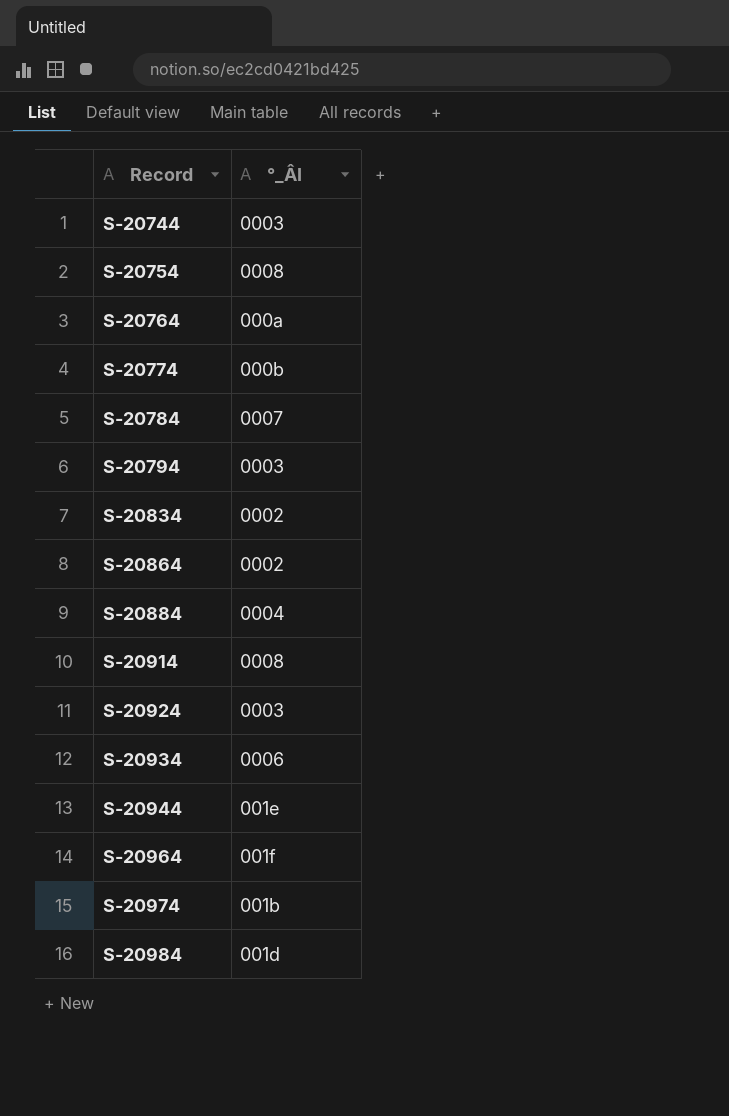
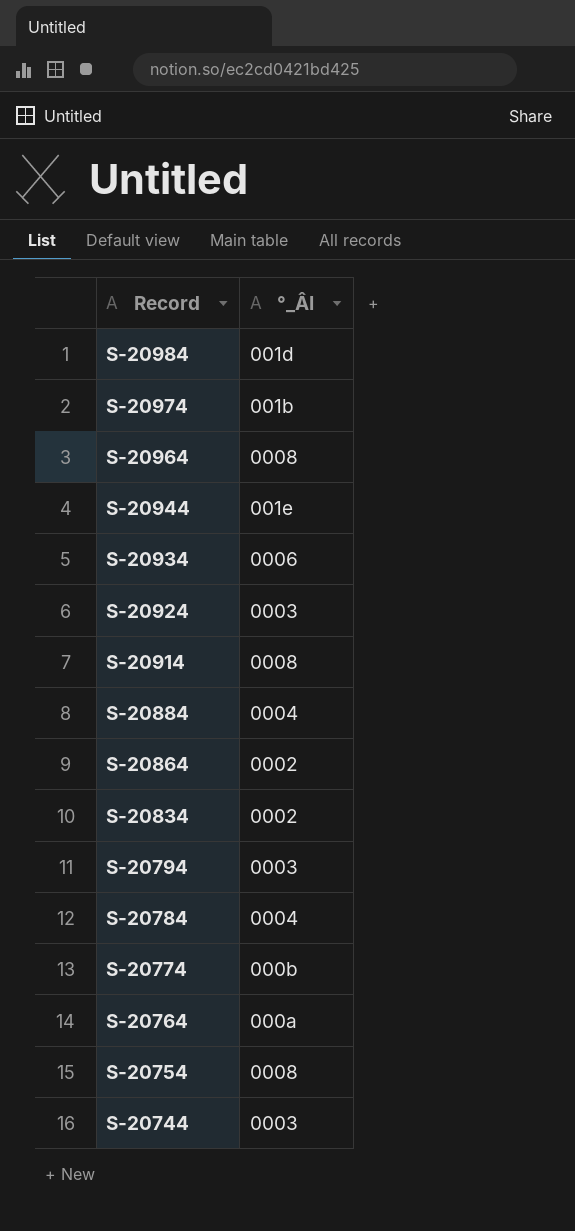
row order: Record ascending -> Record descending
S-20964 | °_ÂI: 001f -> 0008
S-20784 | °_ÂI: 0007 -> 0004

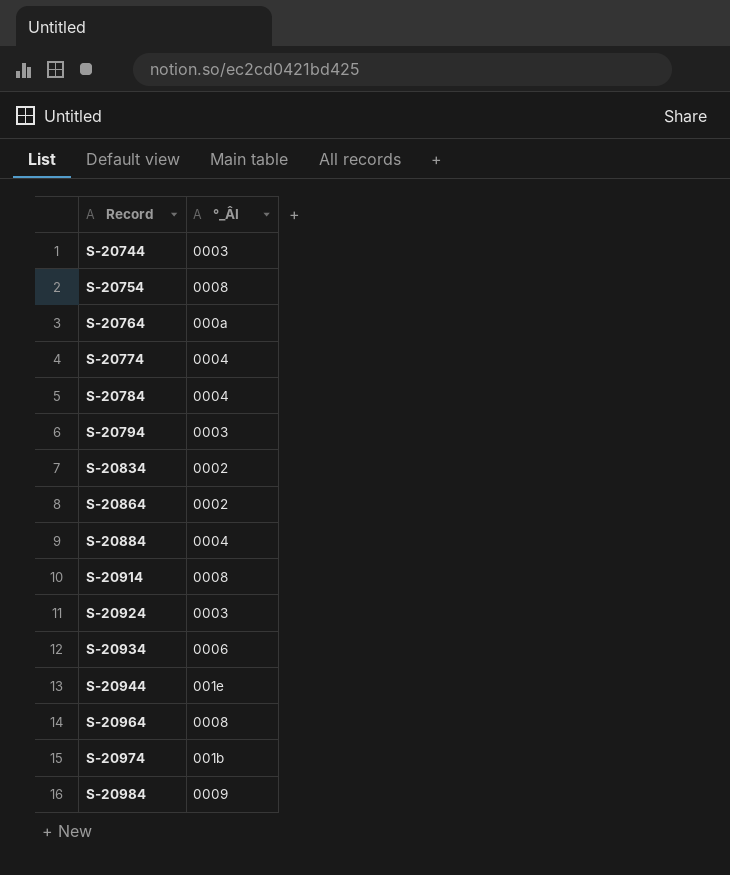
row order: Record descending -> Record ascending
S-20774 | °_ÂI: 000b -> 0004
S-20984 | °_ÂI: 001d -> 0009

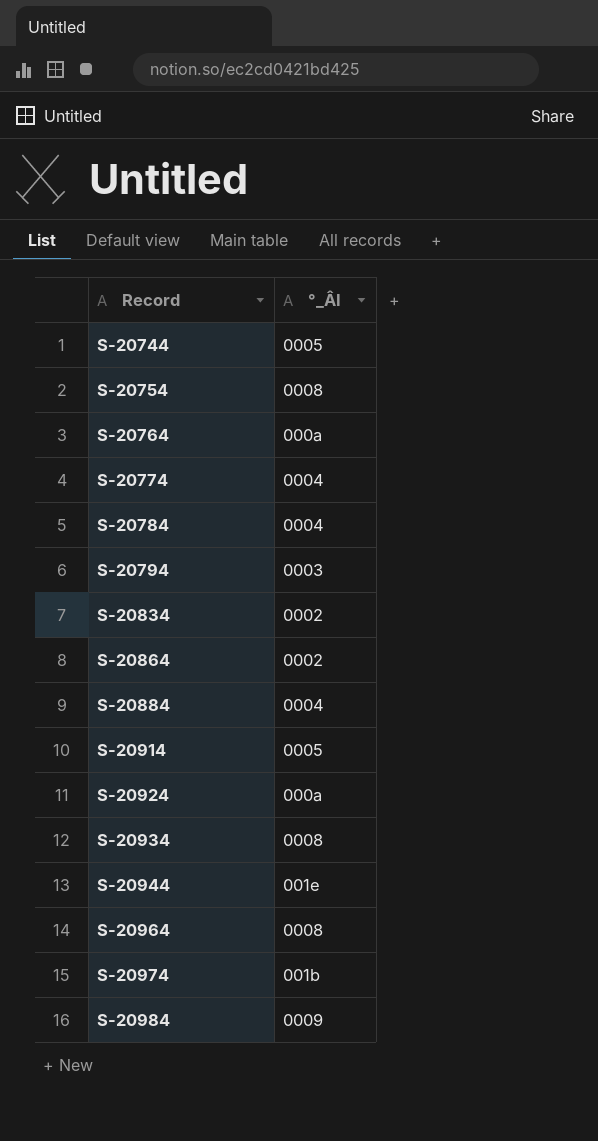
S-20744 | °_ÂI: 0003 -> 0005
S-20914 | °_ÂI: 0008 -> 0005
S-20924 | °_ÂI: 0003 -> 000a
S-20934 | °_ÂI: 0006 -> 0008

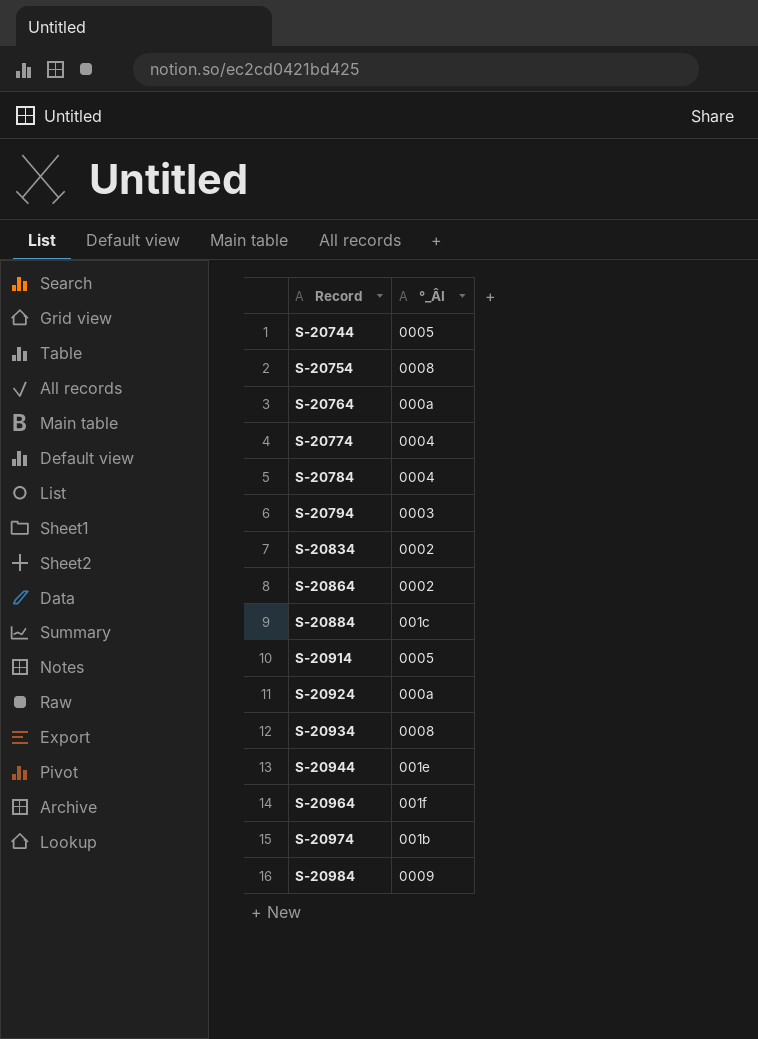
S-20884 | °_ÂI: 0004 -> 001c
S-20964 | °_ÂI: 0008 -> 001f

